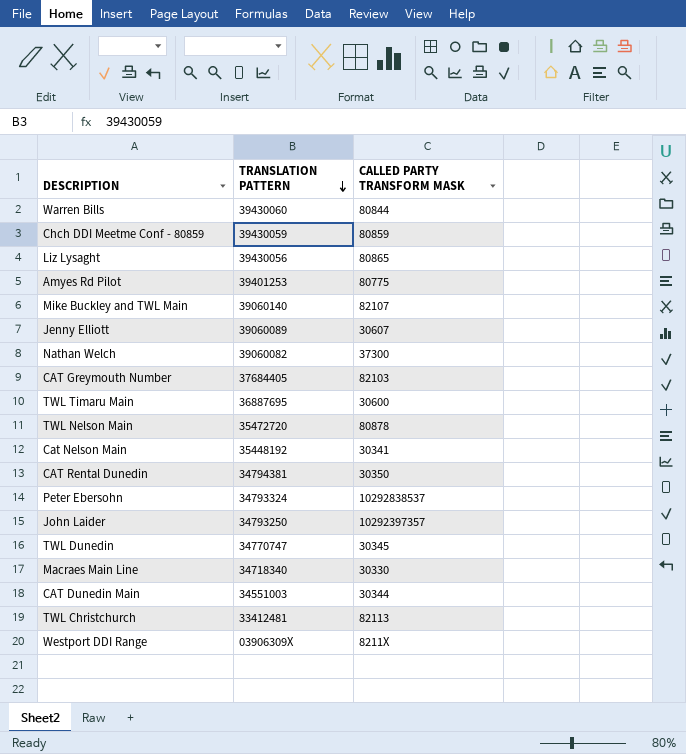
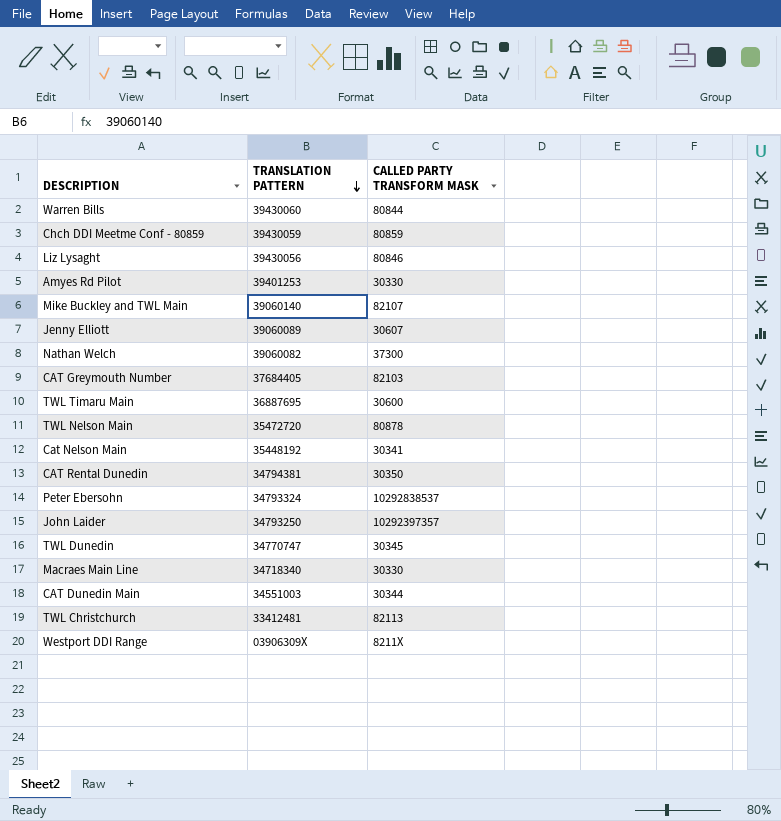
Liz Lysaght | CALLED PARTY TRANSFORM MASK: 80865 -> 80846
Amyes Rd Pilot | CALLED PARTY TRANSFORM MASK: 80775 -> 30330

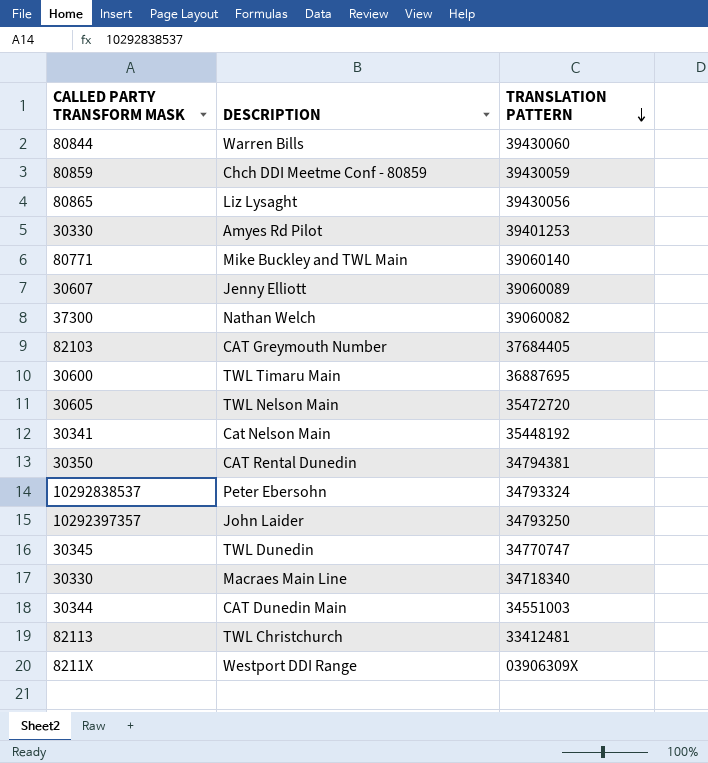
column CALLED PARTY TRANSFORM MASK | position: 3 -> 1
Liz Lysaght | CALLED PARTY TRANSFORM MASK: 80846 -> 80865
Mike Buckley and TWL Main | CALLED PARTY TRANSFORM MASK: 82107 -> 80771
TWL Nelson Main | CALLED PARTY TRANSFORM MASK: 80878 -> 30605

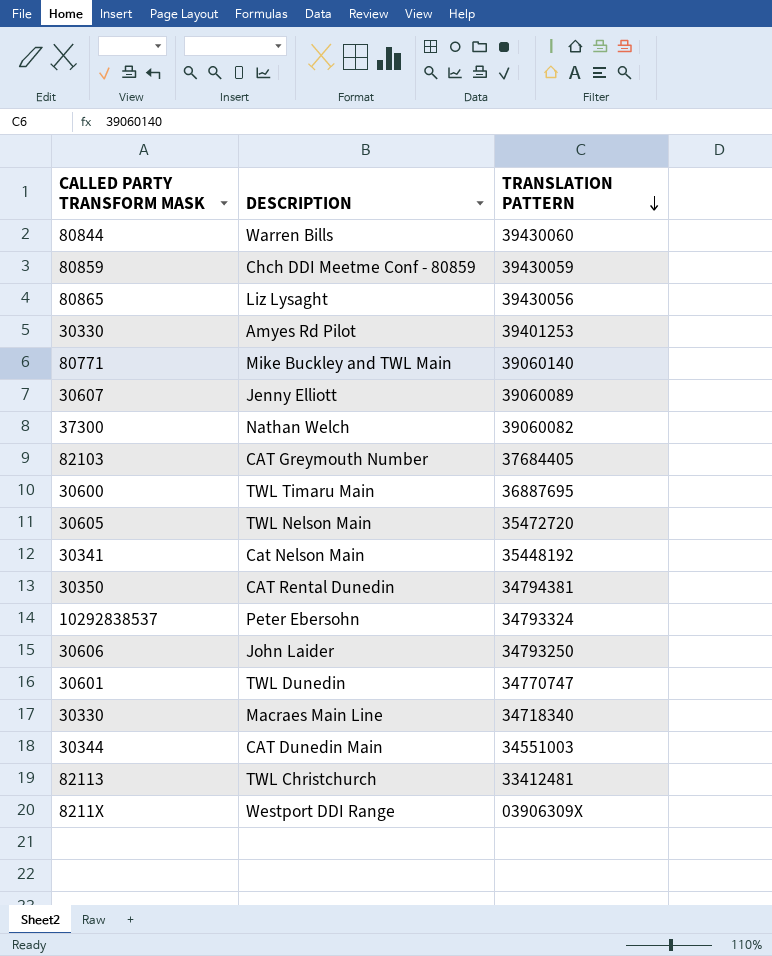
John Laider | CALLED PARTY TRANSFORM MASK: 10292397357 -> 30606
TWL Dunedin | CALLED PARTY TRANSFORM MASK: 30345 -> 30601

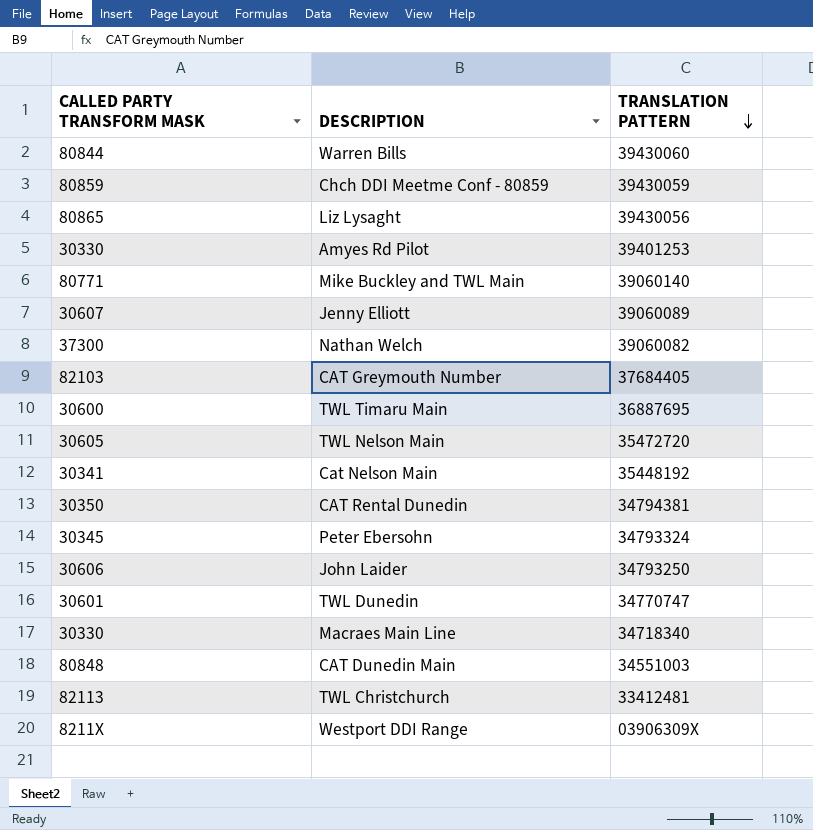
Peter Ebersohn | CALLED PARTY TRANSFORM MASK: 10292838537 -> 30345
CAT Dunedin Main | CALLED PARTY TRANSFORM MASK: 30344 -> 80848

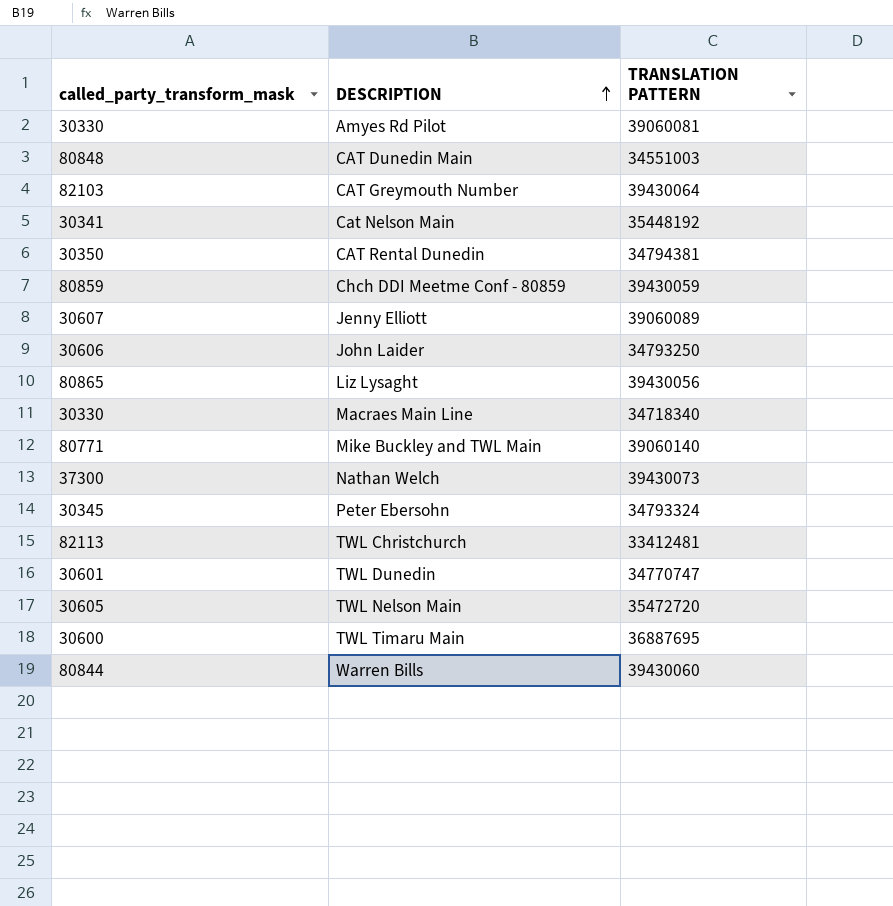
row order: TRANSLATION PATTERN descending -> DESCRIPTION ascending
column name: CALLED PARTY TRANSFORM MASK -> called_party_transform_mask
row Westport DDI Range: 8211X | 03906309X -> none
Amyes Rd Pilot | TRANSLATION PATTERN: 39401253 -> 39060081
CAT Greymouth Number | TRANSLATION PATTERN: 37684405 -> 39430064
Nathan Welch | TRANSLATION PATTERN: 39060082 -> 39430073

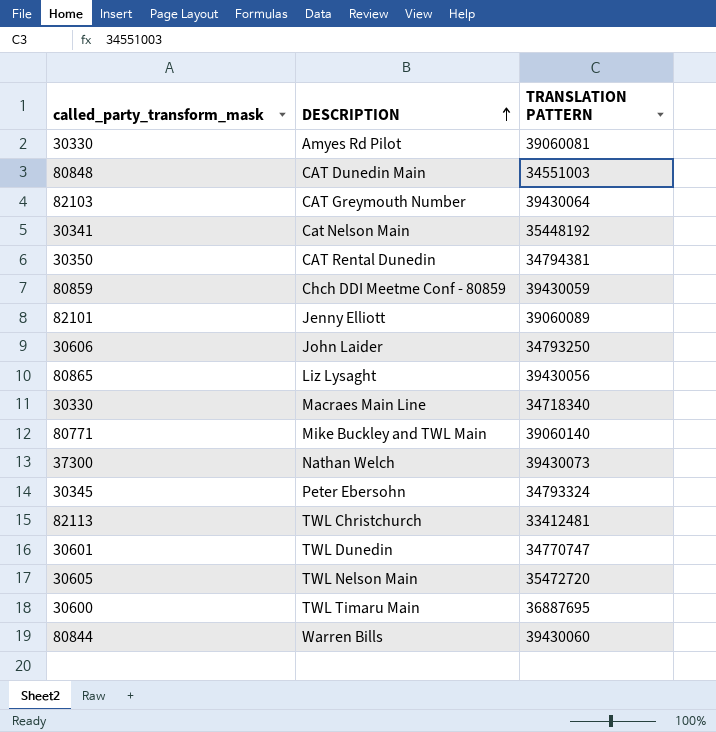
Jenny Elliott | called_party_transform_mask: 30607 -> 82101

